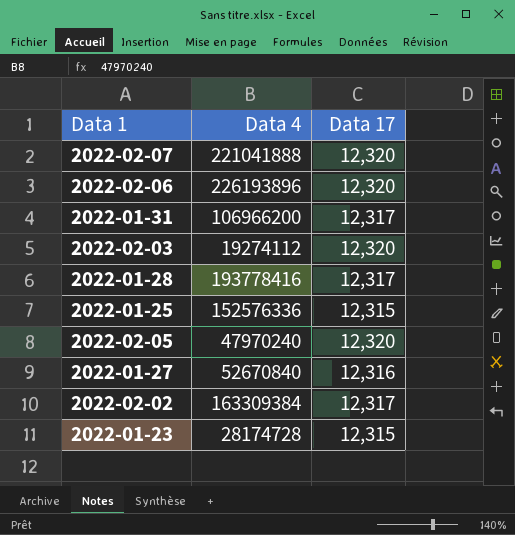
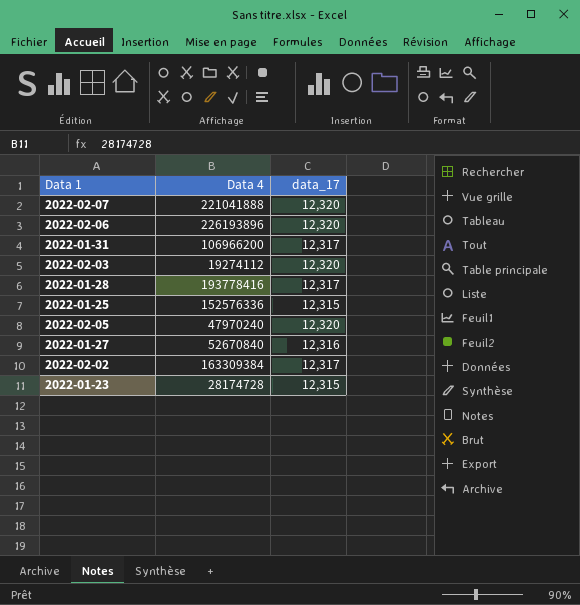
column name: Data 17 -> data_17

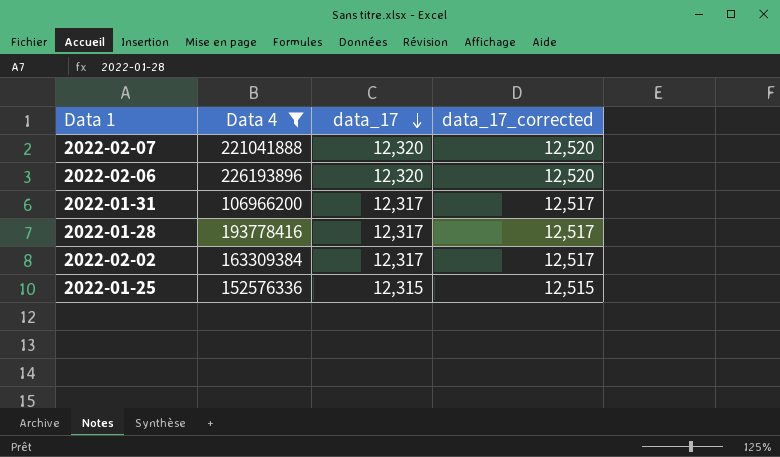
filter: none -> Data 4 >= 106966200
row order: none -> data_17 descending
column data_17_corrected | formula: none -> [data_17] + 200

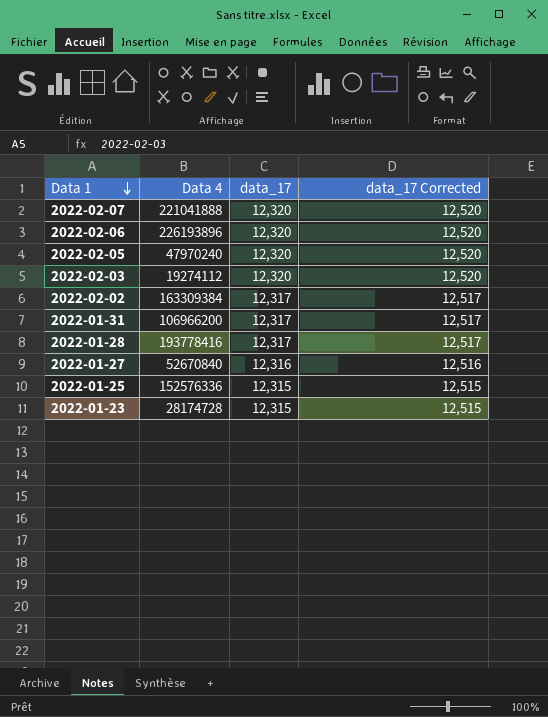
filter: Data 4 >= 106966200 -> none
row order: data_17 descending -> Data 1 descending
column name: data_17_corrected -> data_17 Corrected

